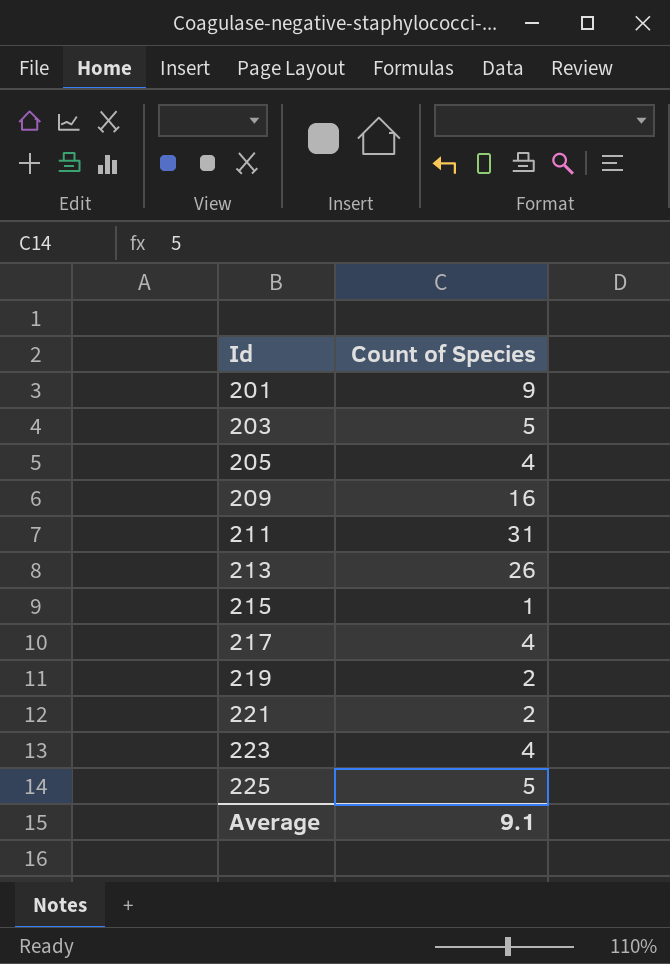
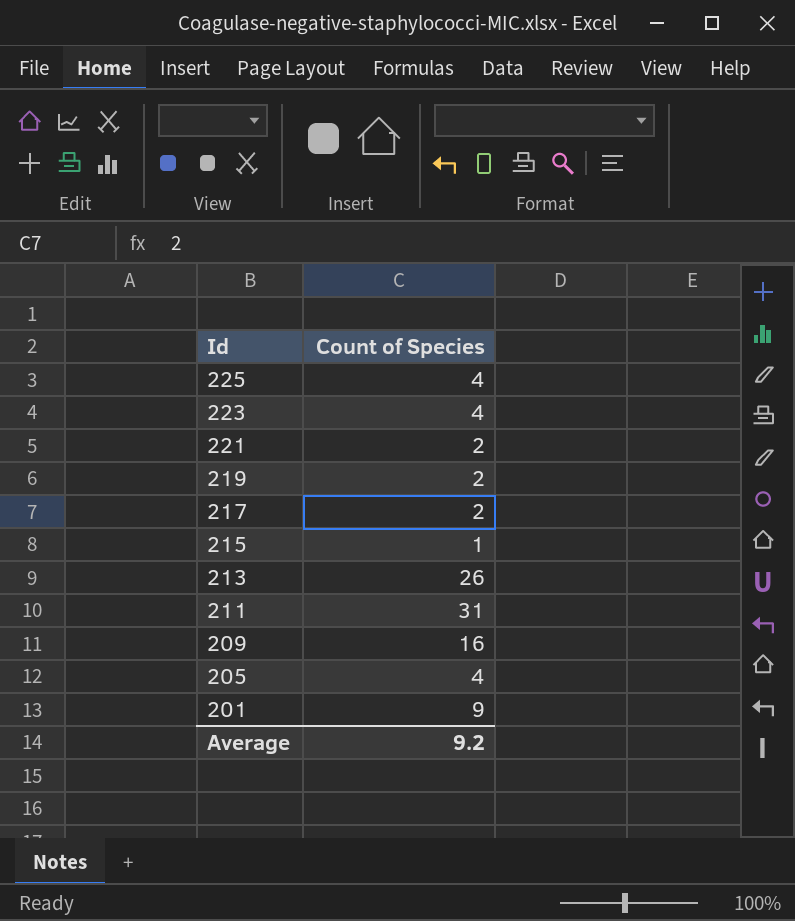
row order: Id ascending -> Id descending
row 203: 5 -> none
225 | Count of Species: 5 -> 4
217 | Count of Species: 4 -> 2
Average | Count of Species: 9.1 -> 9.2

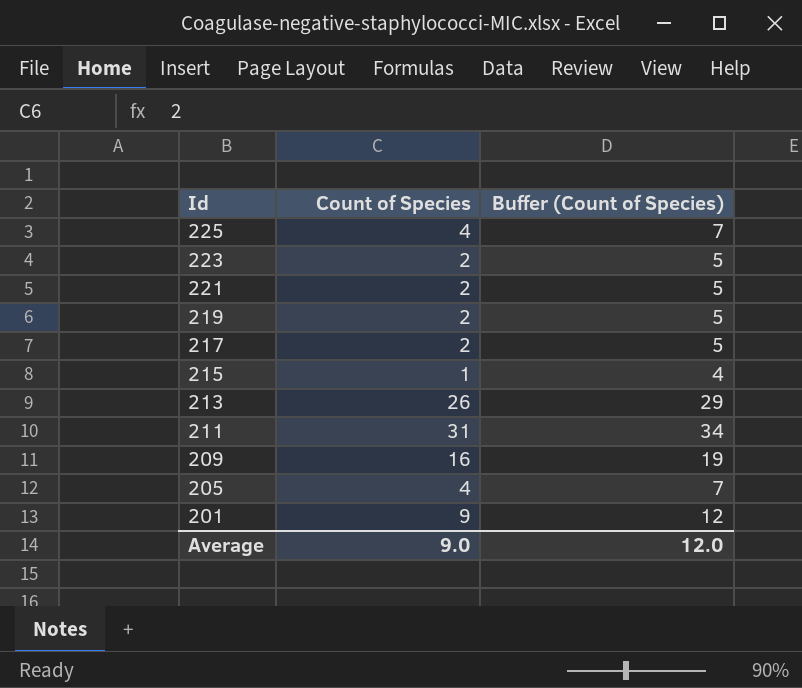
column Buffer (Count of Species) | formula: none -> [Count of Species] + 3
223 | Count of Species: 4 -> 2
Average | Count of Species: 9.2 -> 9.0

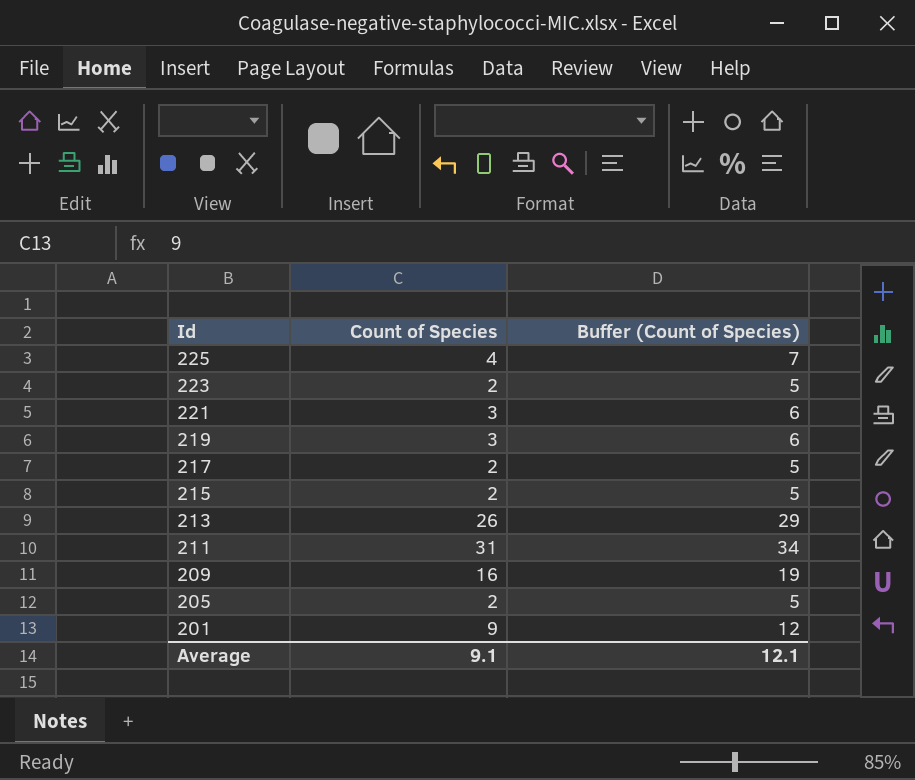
221 | Count of Species: 2 -> 3
221 | Buffer (Count of Species): 5 -> 6
219 | Count of Species: 2 -> 3
219 | Buffer (Count of Species): 5 -> 6
215 | Count of Species: 1 -> 2
215 | Buffer (Count of Species): 4 -> 5
205 | Count of Species: 4 -> 2
205 | Buffer (Count of Species): 7 -> 5
Average | Count of Species: 9.0 -> 9.1
Average | Buffer (Count of Species): 12.0 -> 12.1

